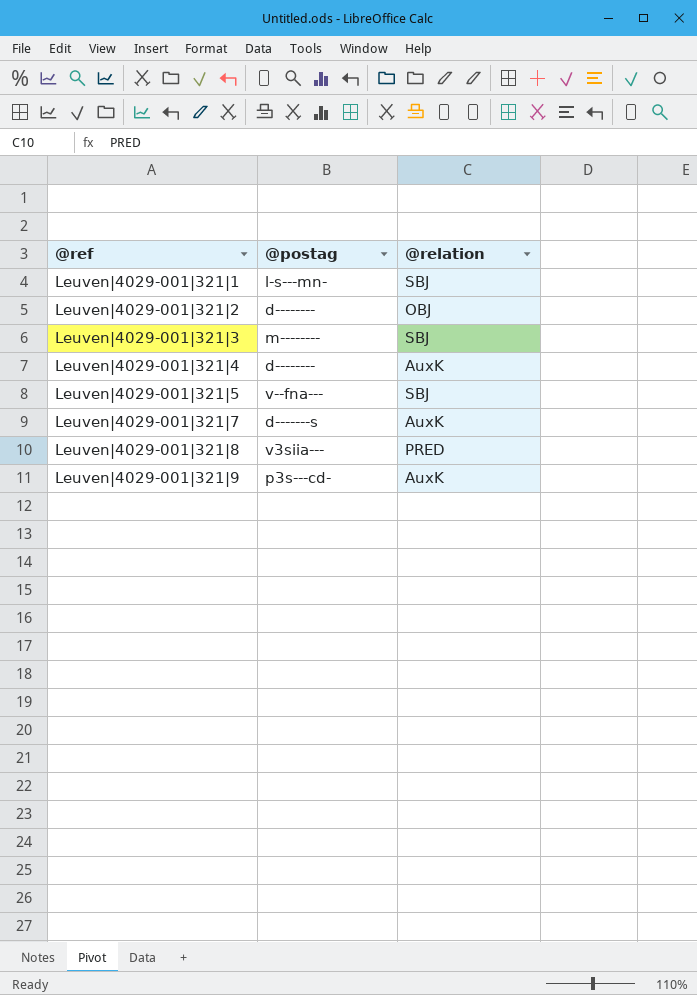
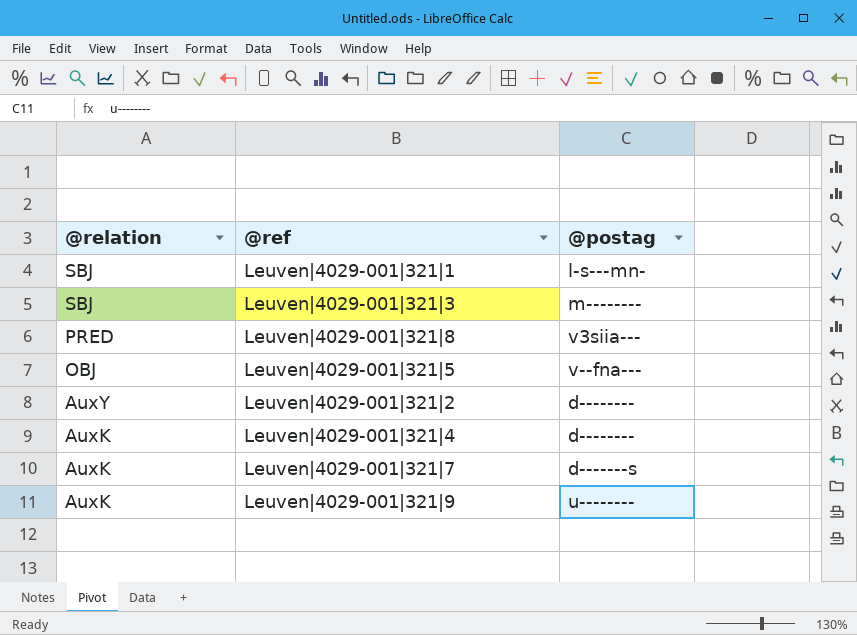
row order: @ref ascending -> @relation descending
column @relation | position: 3 -> 1
Leuven|4029-001|321|5 | @relation: SBJ -> OBJ
Leuven|4029-001|321|2 | @relation: OBJ -> AuxY
Leuven|4029-001|321|9 | @postag: p3s---cd- -> u--------

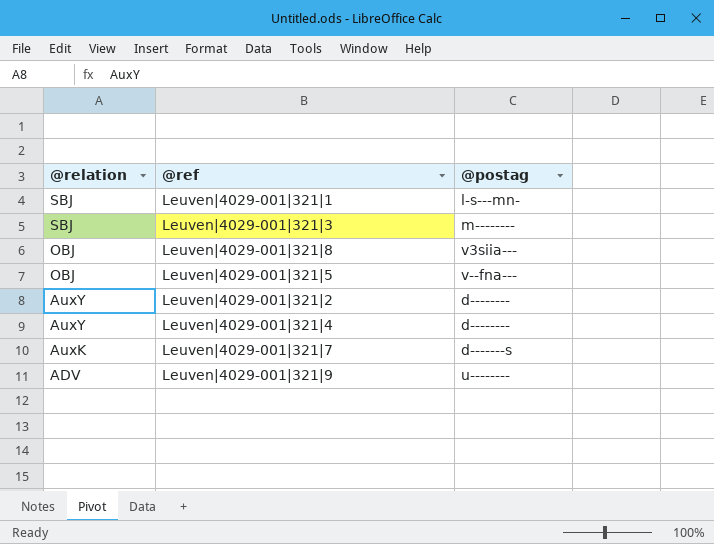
Leuven|4029-001|321|8 | @relation: PRED -> OBJ
Leuven|4029-001|321|4 | @relation: AuxK -> AuxY
Leuven|4029-001|321|9 | @relation: AuxK -> ADV

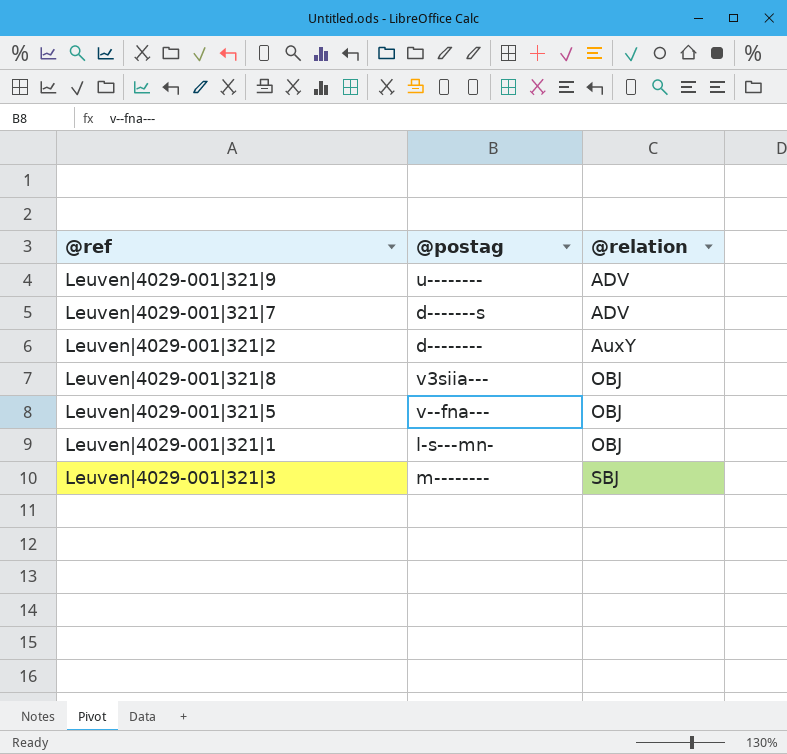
row order: @relation descending -> @relation ascending
column @relation | position: 1 -> 3
row Leuven|4029-001|321|4: AuxY | d-------- -> none
Leuven|4029-001|321|7 | @relation: AuxK -> ADV
Leuven|4029-001|321|1 | @relation: SBJ -> OBJ

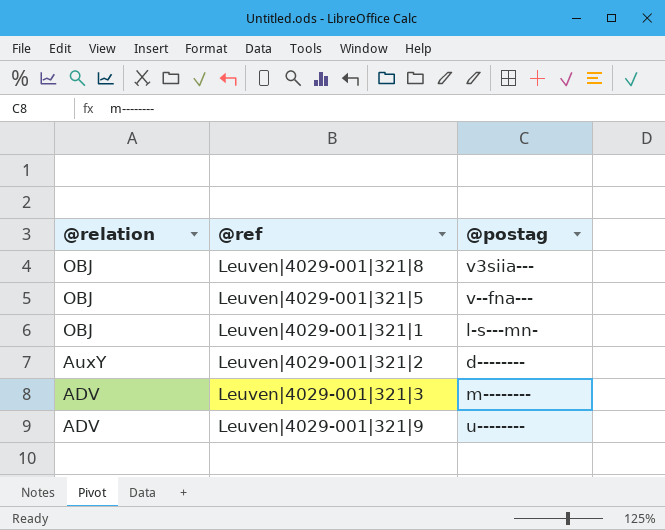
row order: @relation ascending -> @relation descending
column @relation | position: 3 -> 1
row Leuven|4029-001|321|7: d-------s | ADV -> none
Leuven|4029-001|321|3 | @relation: SBJ -> ADV

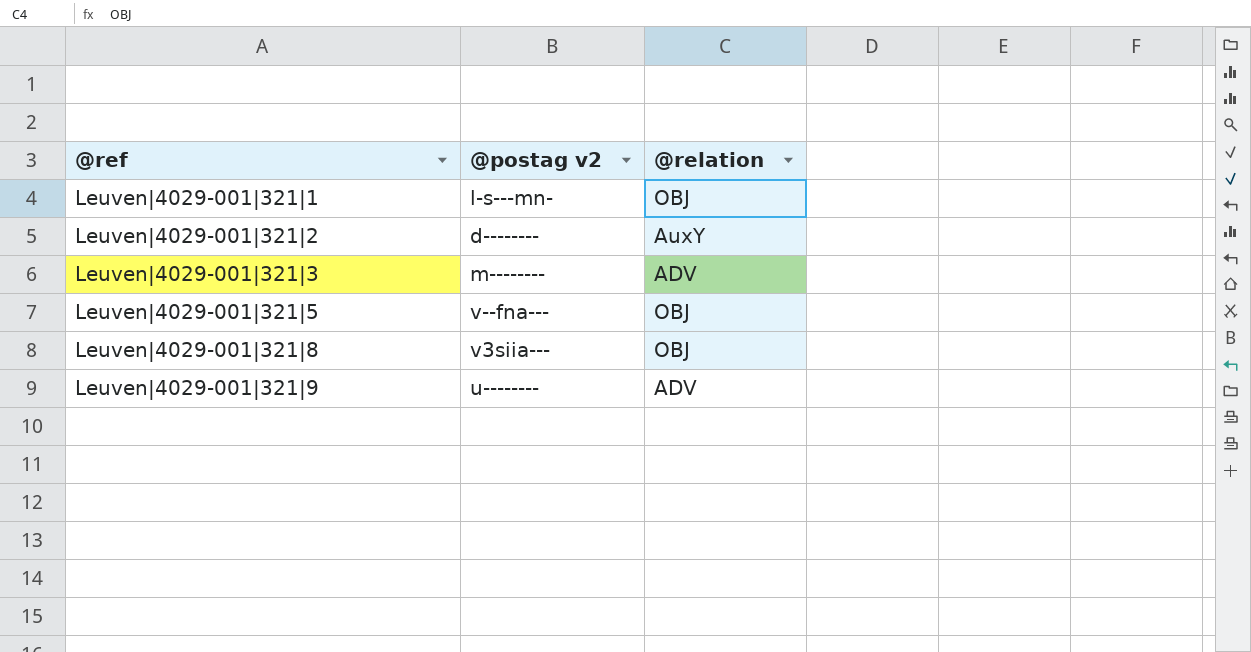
row order: @relation descending -> @ref ascending
column name: @postag -> @postag v2
column @relation | position: 1 -> 3

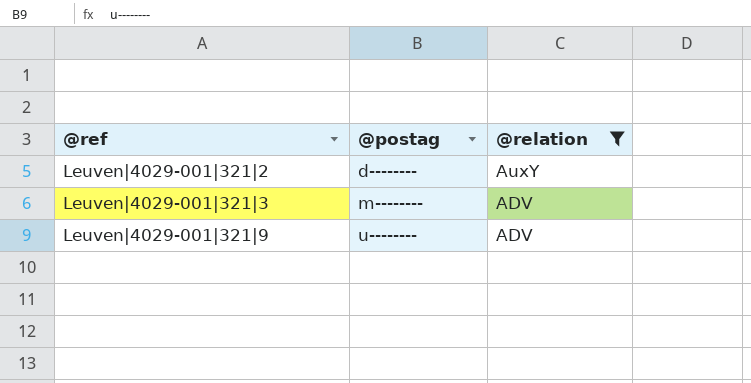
filter: none -> @relation != OBJ
column name: @postag v2 -> @postag

